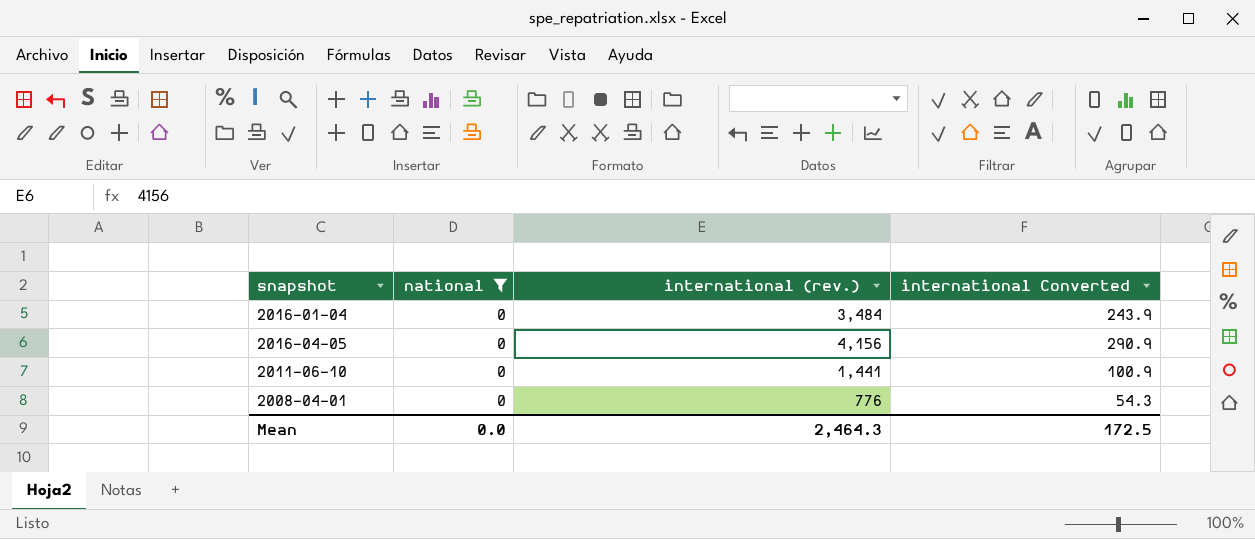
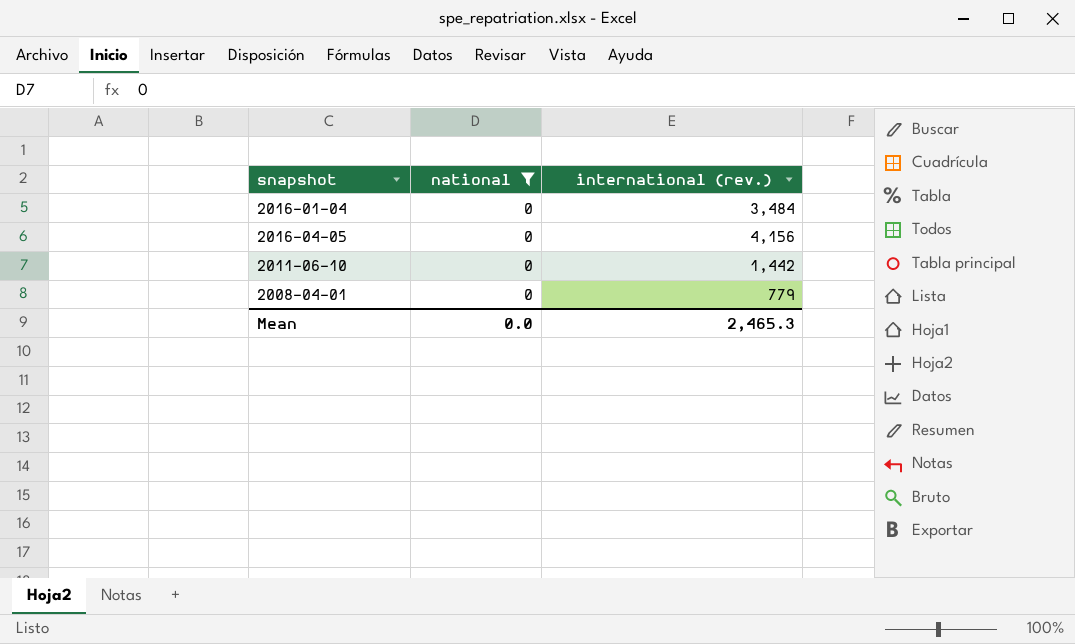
column international Converted | formula: [international (rev.)] * 0.07 -> none
2011-06-10 | international (rev.): 1,441 -> 1,442
2008-04-01 | international (rev.): 776 -> 779
Mean | international (rev.): 2,464.3 -> 2,465.3

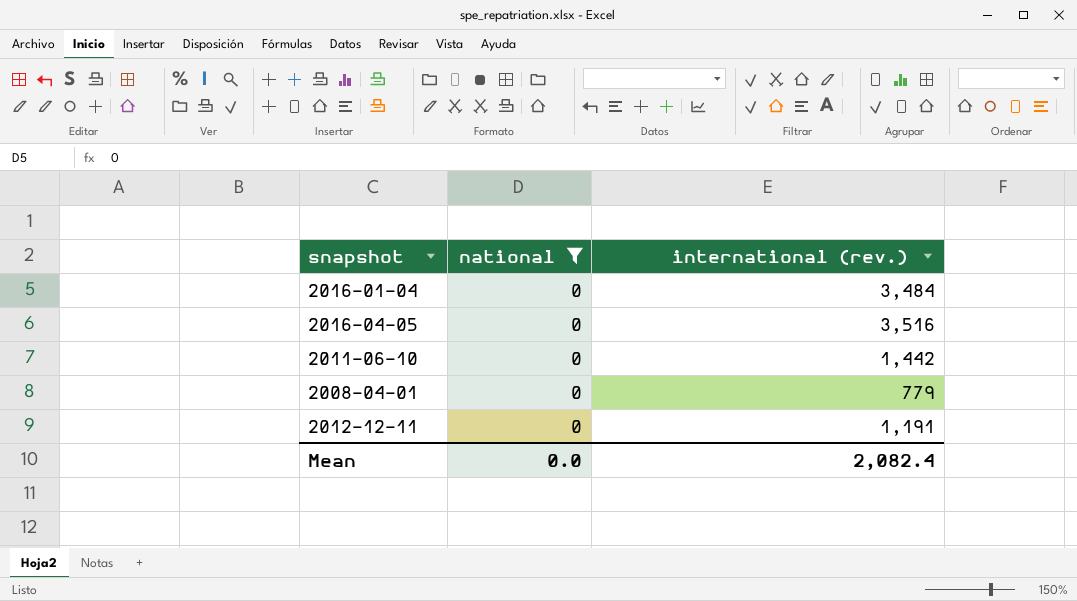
2016-04-05 | international (rev.): 4,156 -> 3,516
row 2012-12-11: none -> 0 | 1,191
Mean | international (rev.): 2,465.3 -> 2,082.4

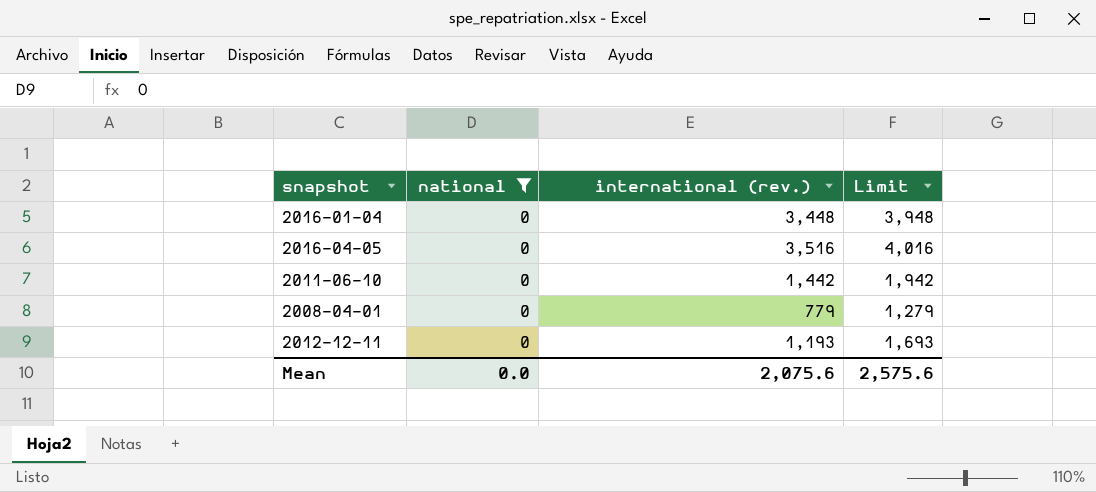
column Limit | formula: none -> [international (rev.)] + 500
2016-01-04 | international (rev.): 3,484 -> 3,448
2012-12-11 | international (rev.): 1,191 -> 1,193
Mean | international (rev.): 2,082.4 -> 2,075.6

